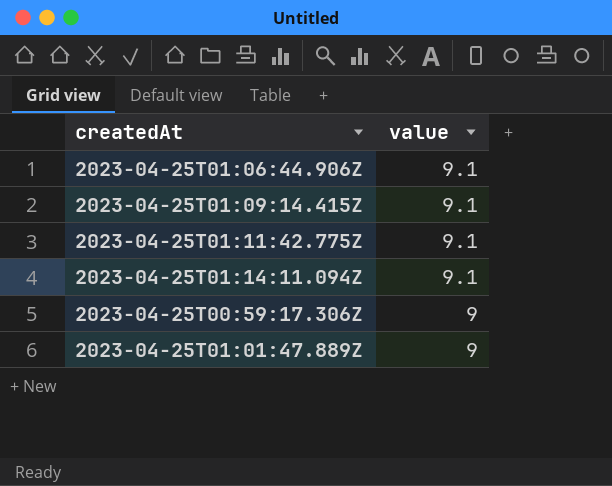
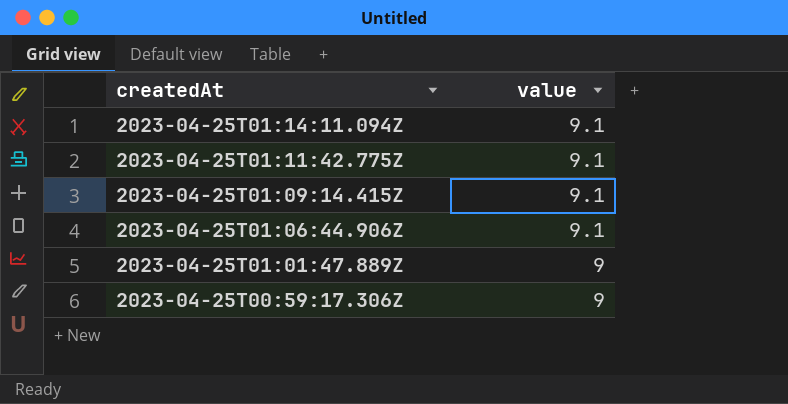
row order: value descending -> createdAt descending

